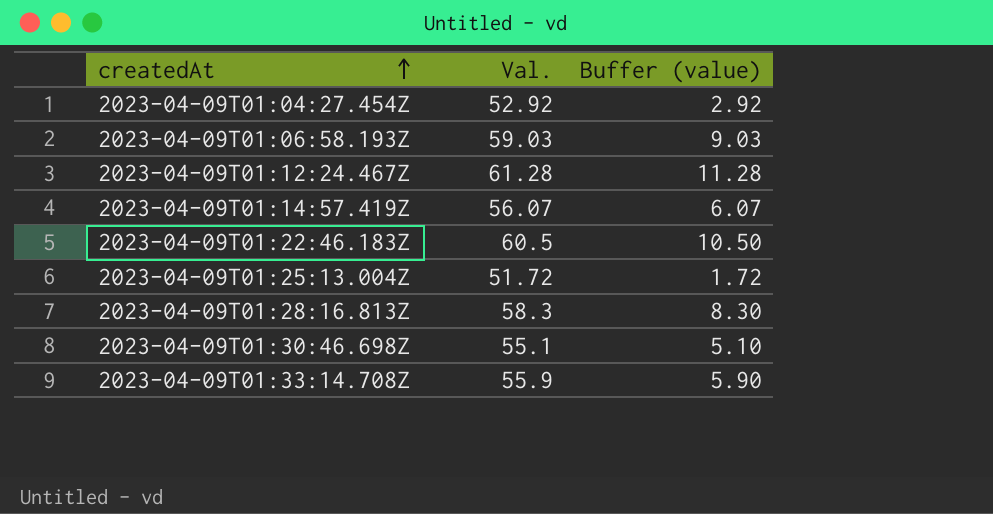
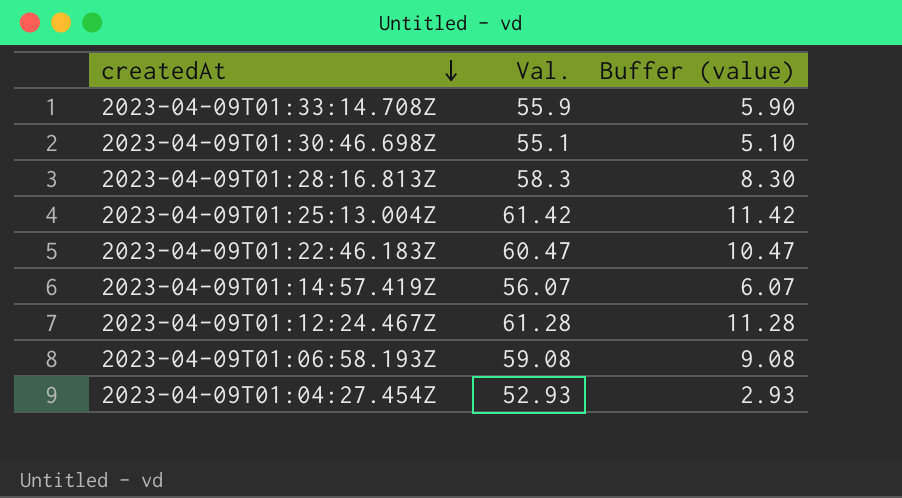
row order: createdAt ascending -> createdAt descending
2023-04-09T01:25:13.004Z | Val.: 51.72 -> 61.42
2023-04-09T01:25:13.004Z | Buffer (value): 1.72 -> 11.42
2023-04-09T01:22:46.183Z | Val.: 60.5 -> 60.47
2023-04-09T01:22:46.183Z | Buffer (value): 10.50 -> 10.47
2023-04-09T01:06:58.193Z | Val.: 59.03 -> 59.08
2023-04-09T01:06:58.193Z | Buffer (value): 9.03 -> 9.08
2023-04-09T01:04:27.454Z | Val.: 52.92 -> 52.93
2023-04-09T01:04:27.454Z | Buffer (value): 2.92 -> 2.93

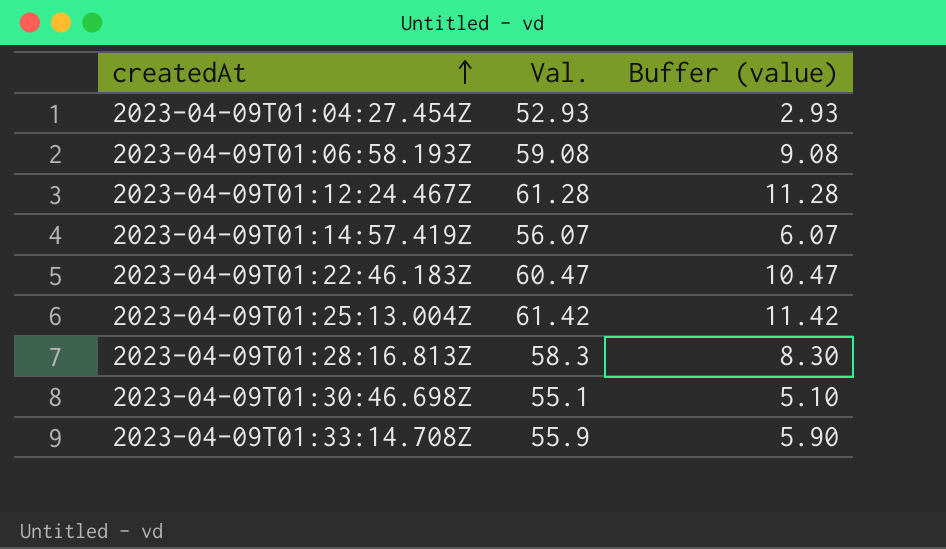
row order: createdAt descending -> createdAt ascending

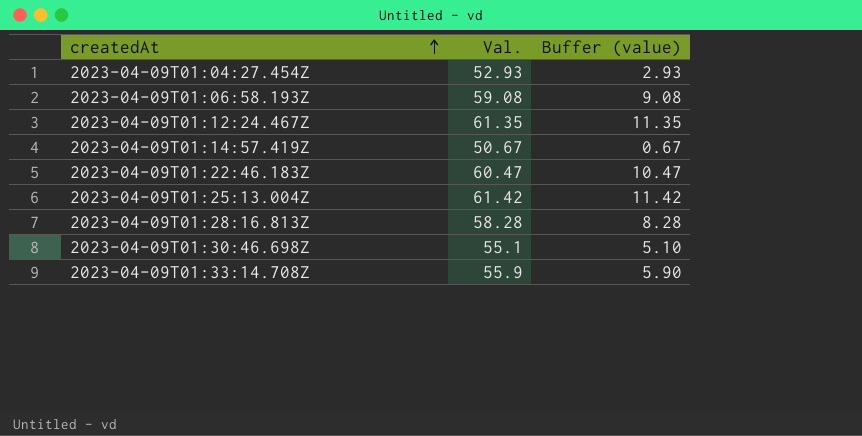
2023-04-09T01:12:24.467Z | Val.: 61.28 -> 61.35
2023-04-09T01:12:24.467Z | Buffer (value): 11.28 -> 11.35
2023-04-09T01:14:57.419Z | Val.: 56.07 -> 50.67
2023-04-09T01:14:57.419Z | Buffer (value): 6.07 -> 0.67
2023-04-09T01:28:16.813Z | Val.: 58.3 -> 58.28
2023-04-09T01:28:16.813Z | Buffer (value): 8.30 -> 8.28

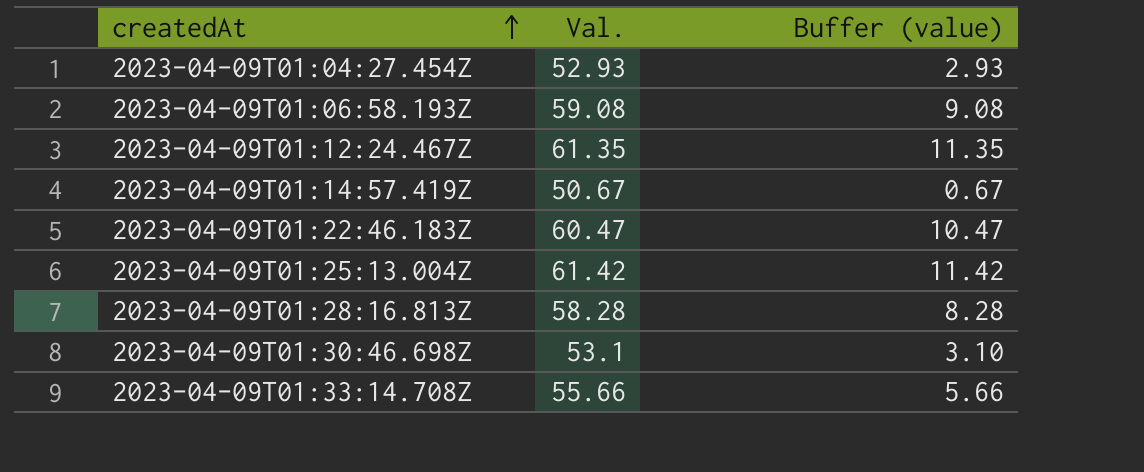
2023-04-09T01:30:46.698Z | Val.: 55.1 -> 53.1
2023-04-09T01:30:46.698Z | Buffer (value): 5.10 -> 3.10
2023-04-09T01:33:14.708Z | Val.: 55.9 -> 55.66
2023-04-09T01:33:14.708Z | Buffer (value): 5.90 -> 5.66

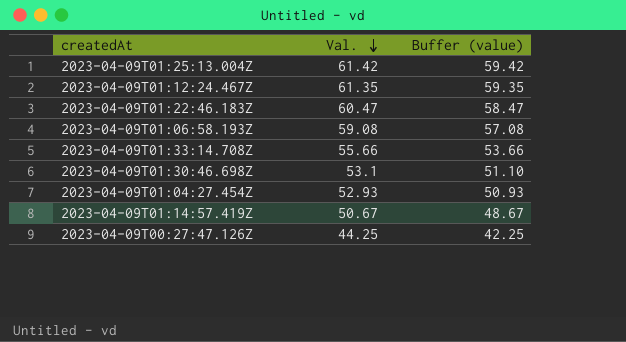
row order: createdAt ascending -> Val. descending
column Buffer (value) | formula: [Val.] - 50 -> [Val.] - 2
row 2023-04-09T01:28:16.813Z: 58.28 | 8.28 -> none
row 2023-04-09T00:27:47.126Z: none -> 44.25 | 42.25

